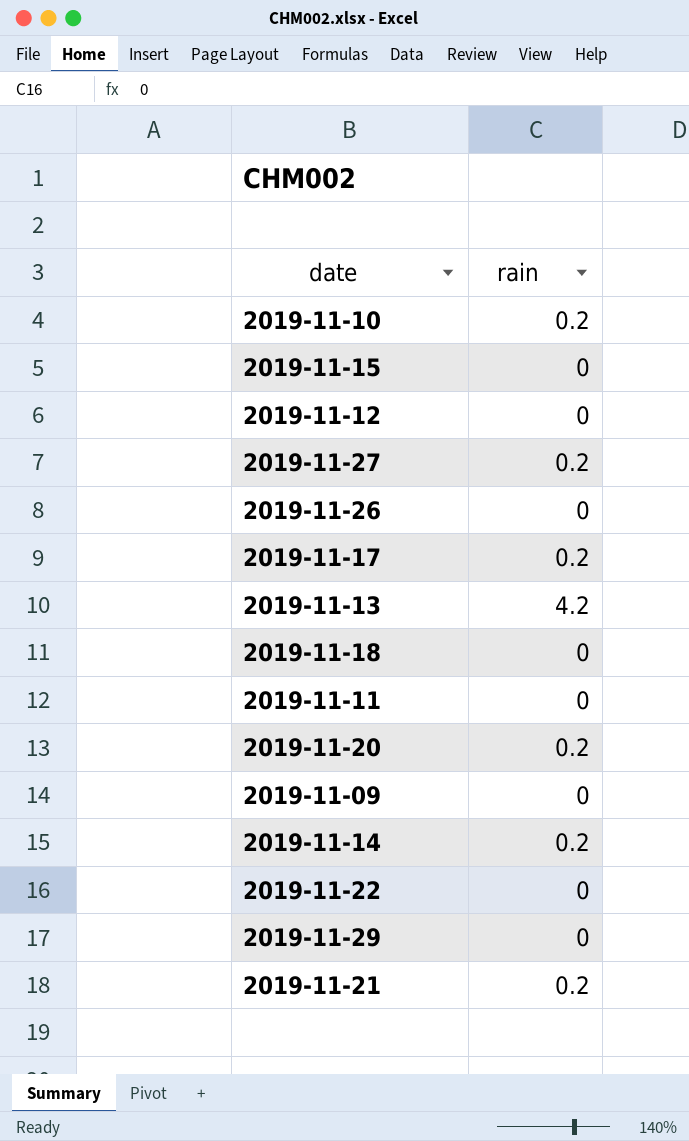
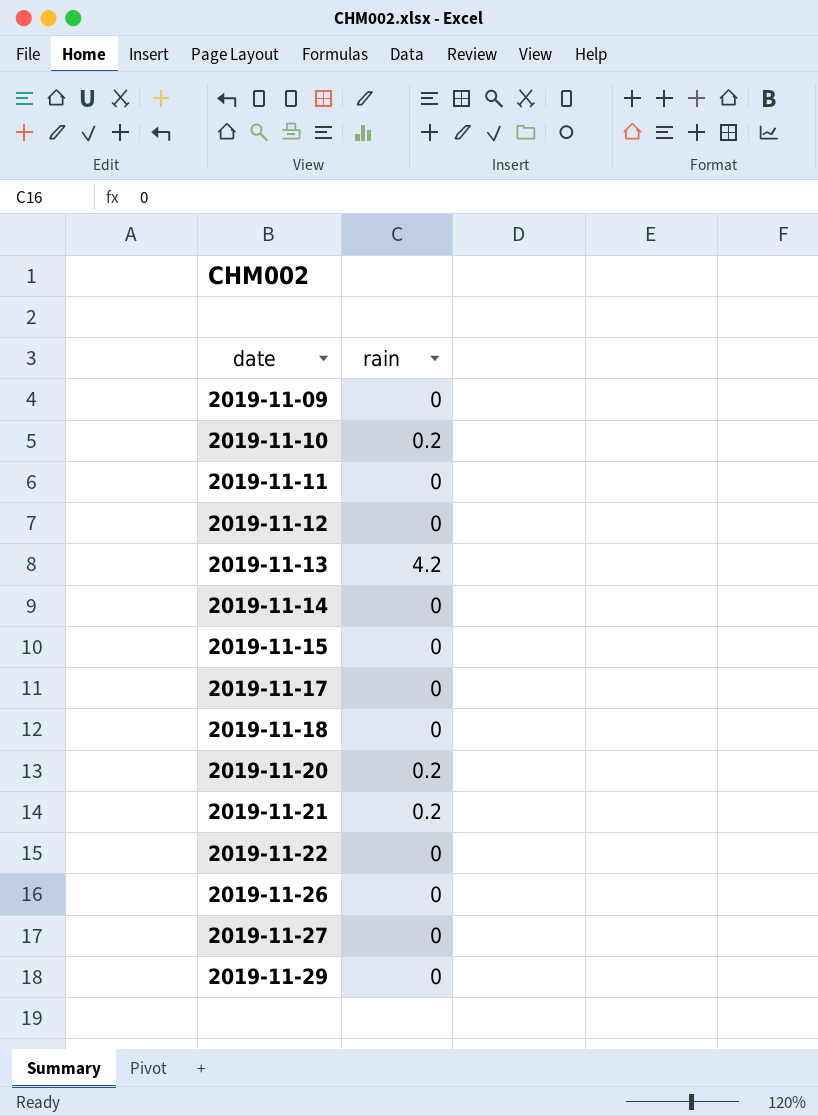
row order: none -> date ascending
2019-11-14 | rain: 0.2 -> 0
2019-11-17 | rain: 0.2 -> 0
2019-11-27 | rain: 0.2 -> 0

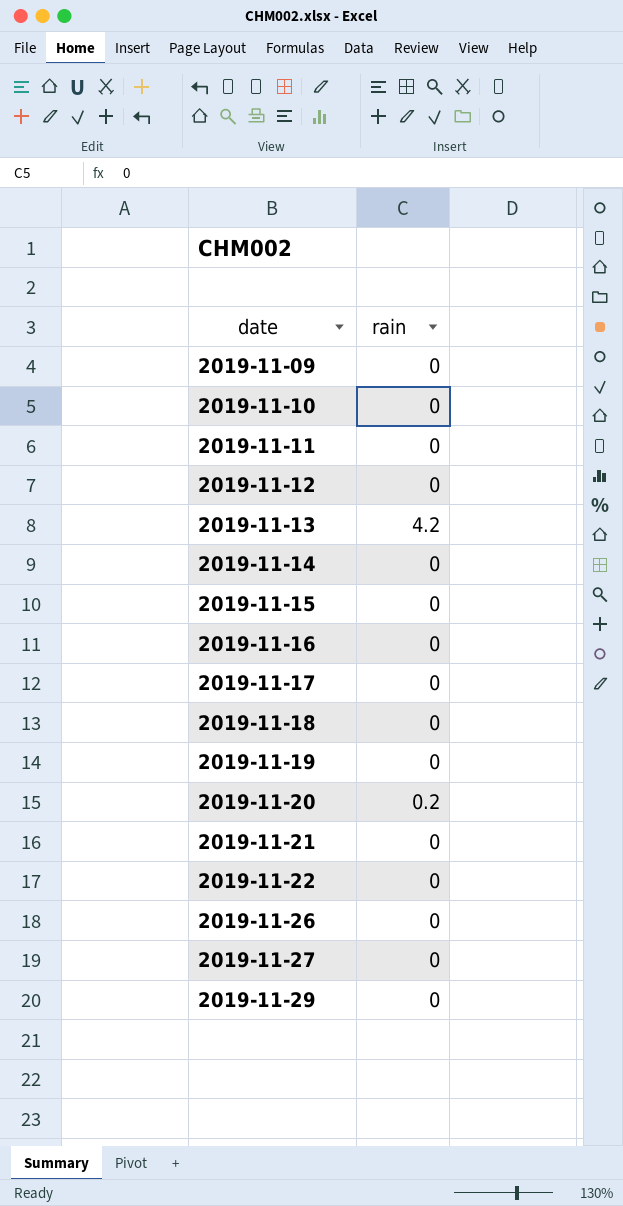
2019-11-10 | rain: 0.2 -> 0
row 2019-11-16: none -> 0
row 2019-11-19: none -> 0
2019-11-21 | rain: 0.2 -> 0

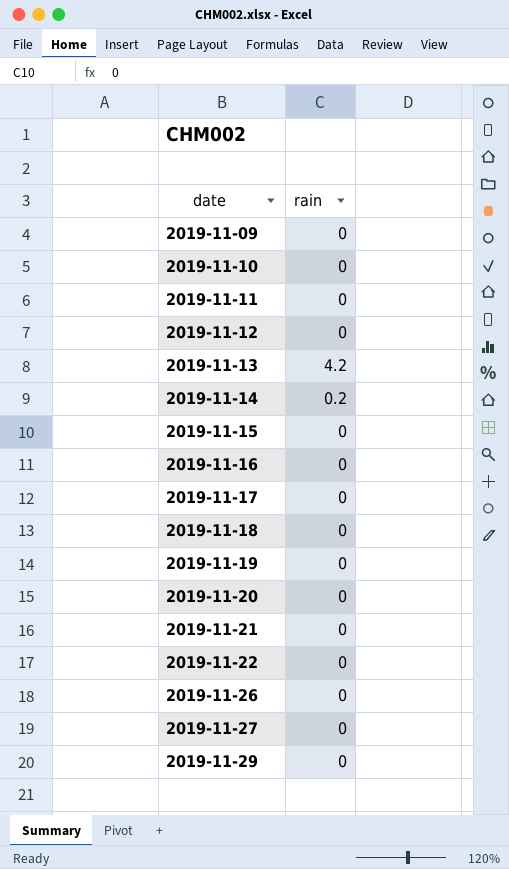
2019-11-14 | rain: 0 -> 0.2
2019-11-20 | rain: 0.2 -> 0

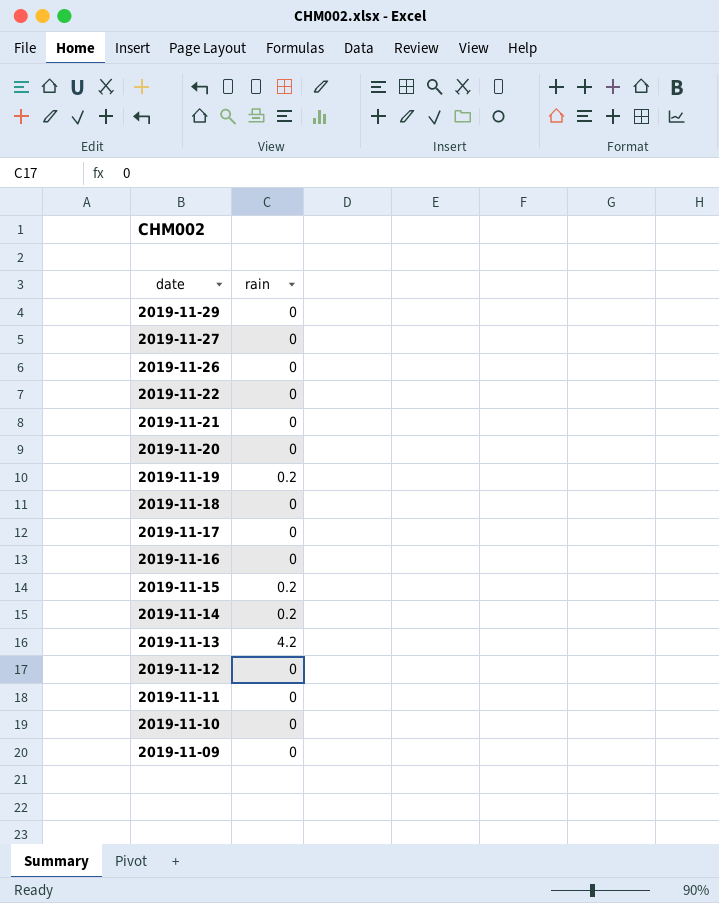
row order: date ascending -> date descending
2019-11-19 | rain: 0 -> 0.2
2019-11-15 | rain: 0 -> 0.2

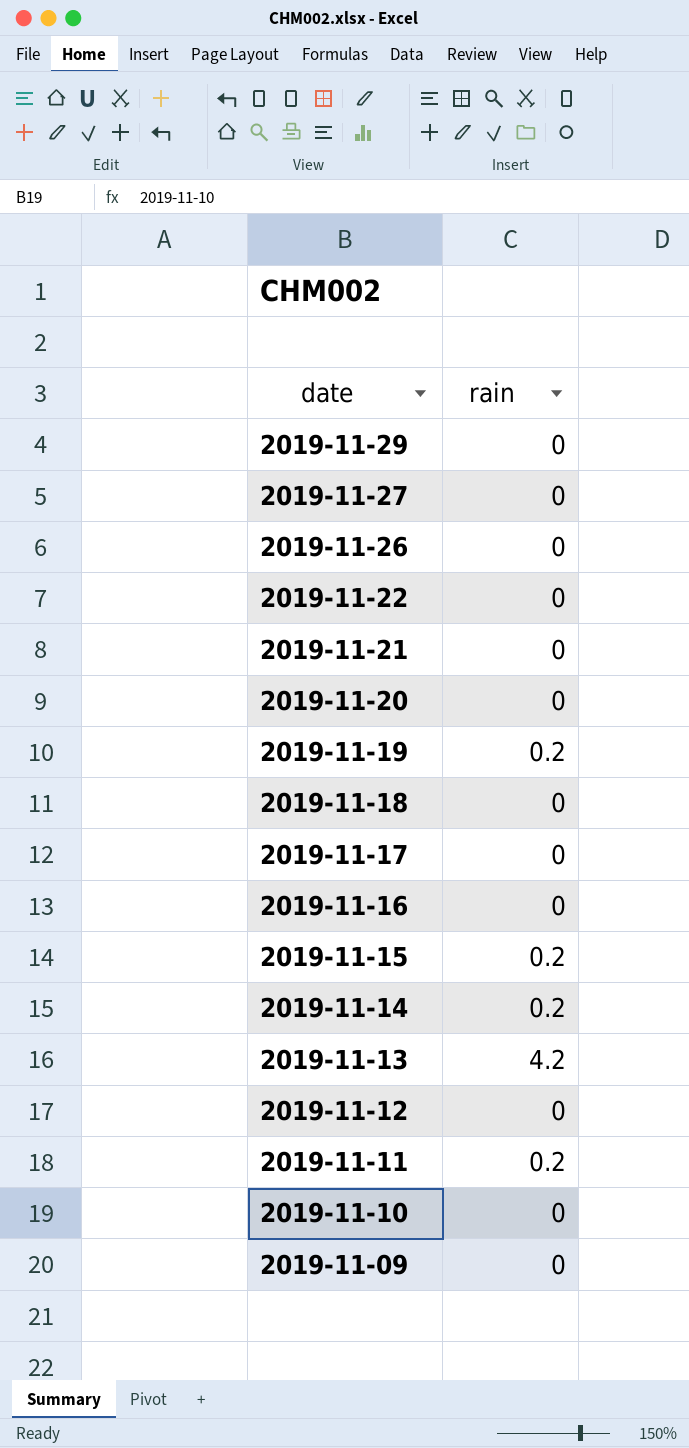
2019-11-11 | rain: 0 -> 0.2

